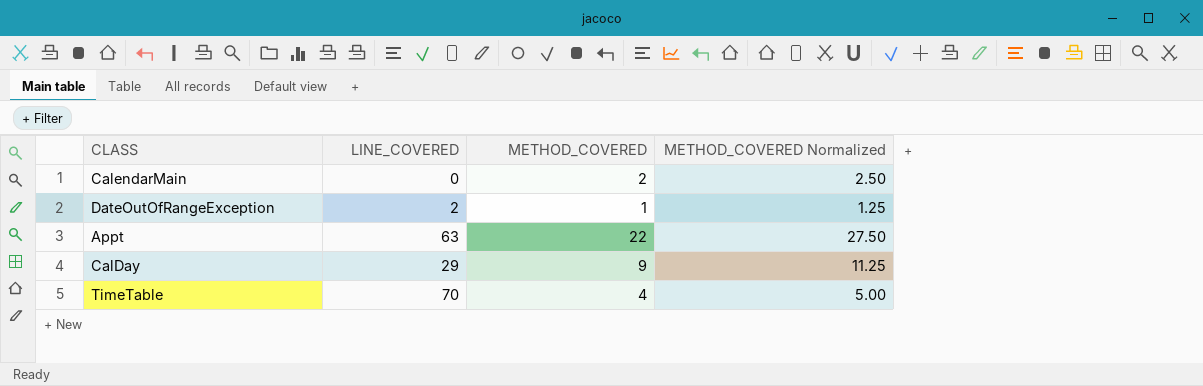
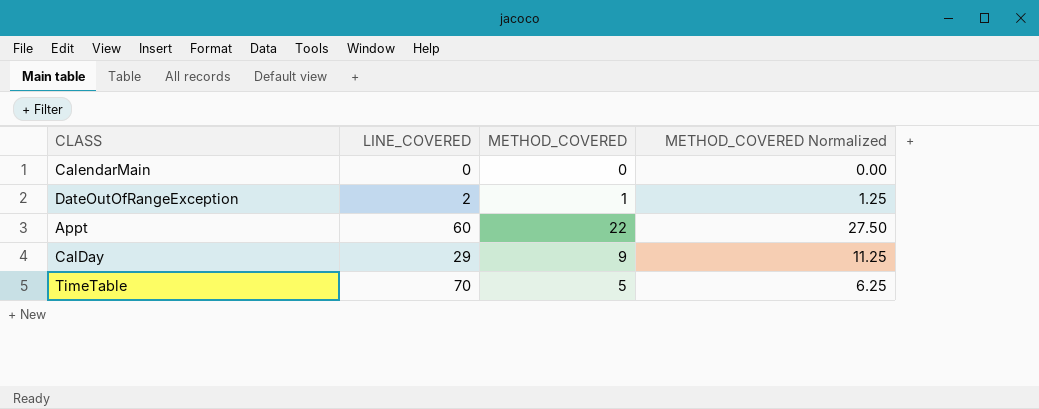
CalendarMain | METHOD_COVERED: 2 -> 0
CalendarMain | METHOD_COVERED Normalized: 2.50 -> 0.00
Appt | LINE_COVERED: 63 -> 60
TimeTable | METHOD_COVERED: 4 -> 5
TimeTable | METHOD_COVERED Normalized: 5.00 -> 6.25

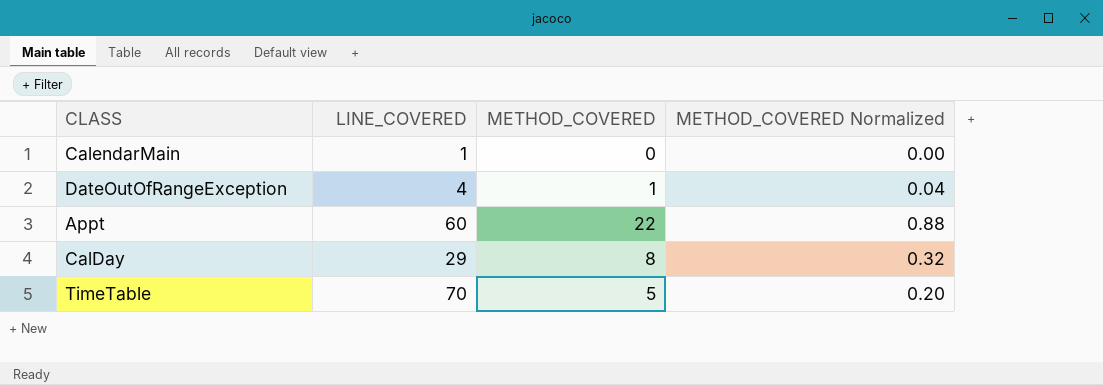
column METHOD_COVERED Normalized | formula: [METHOD_COVERED] * 1.25 -> [METHOD_COVERED] * 0.04
CalendarMain | LINE_COVERED: 0 -> 1
DateOutOfRangeException | LINE_COVERED: 2 -> 4
CalDay | METHOD_COVERED: 9 -> 8

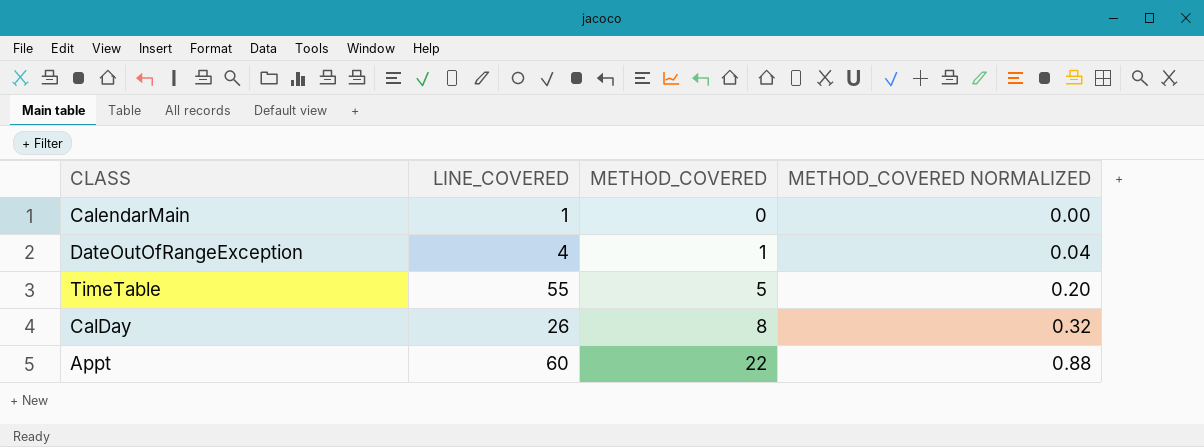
row order: none -> METHOD_COVERED ascending
column name: METHOD_COVERED Normalized -> METHOD_COVERED NORMALIZED
TimeTable | LINE_COVERED: 70 -> 55
CalDay | LINE_COVERED: 29 -> 26

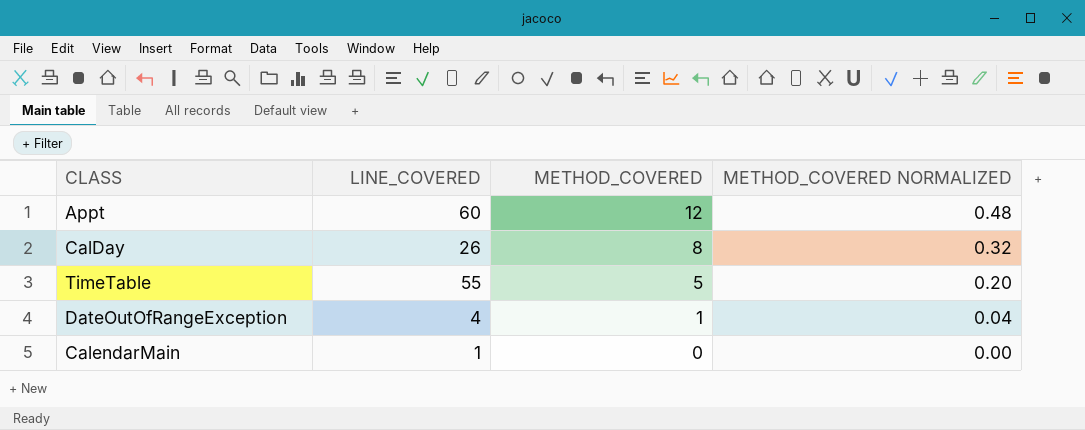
row order: METHOD_COVERED ascending -> METHOD_COVERED descending
Appt | METHOD_COVERED: 22 -> 12
Appt | METHOD_COVERED NORMALIZED: 0.88 -> 0.48

